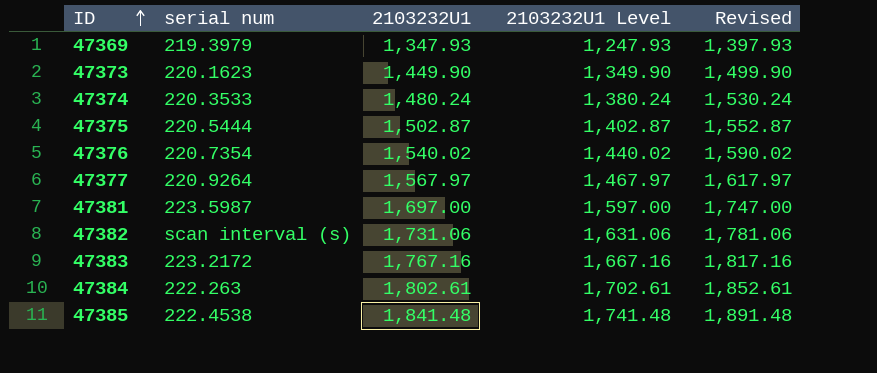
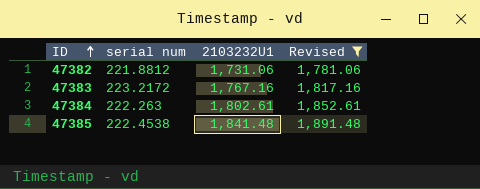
filter: none -> Revised >= 1,781.06
column 2103232U1 Level | formula: [2103232U1] - 100 -> none
47382 | serial num: scan interval (s) -> 221.8812

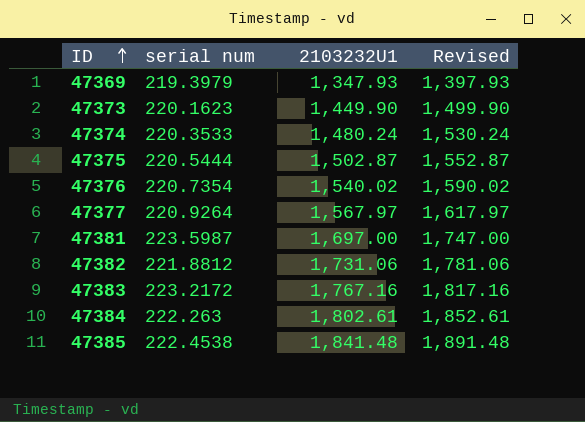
filter: Revised >= 1,781.06 -> none

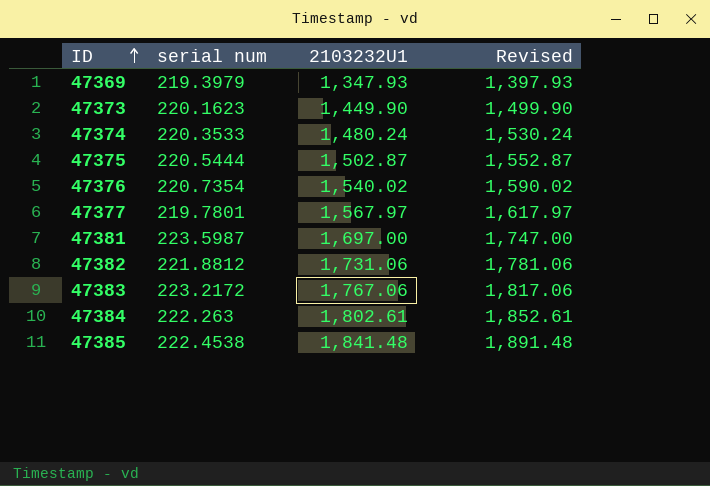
47377 | serial num: 220.9264 -> 219.7801
47383 | 2103232U1: 1,767.16 -> 1,767.06
47383 | Revised: 1,817.16 -> 1,817.06

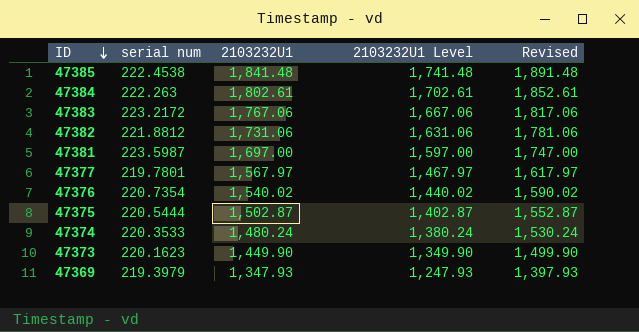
row order: ID ascending -> ID descending
column 2103232U1 Level | formula: none -> [2103232U1] - 100

